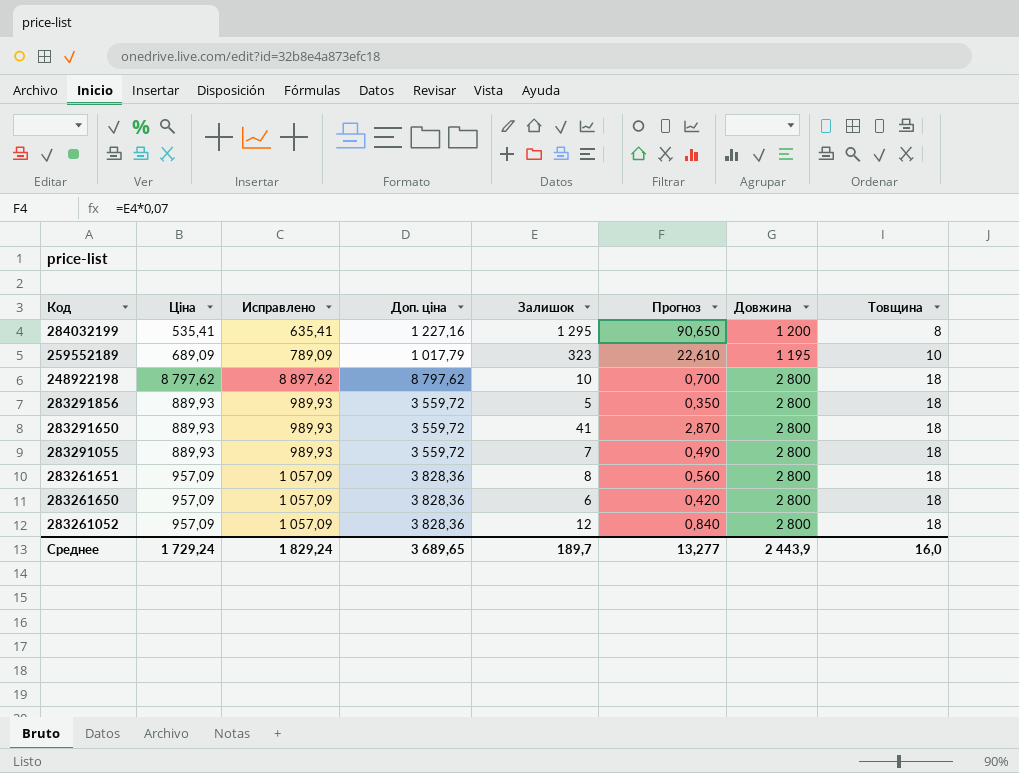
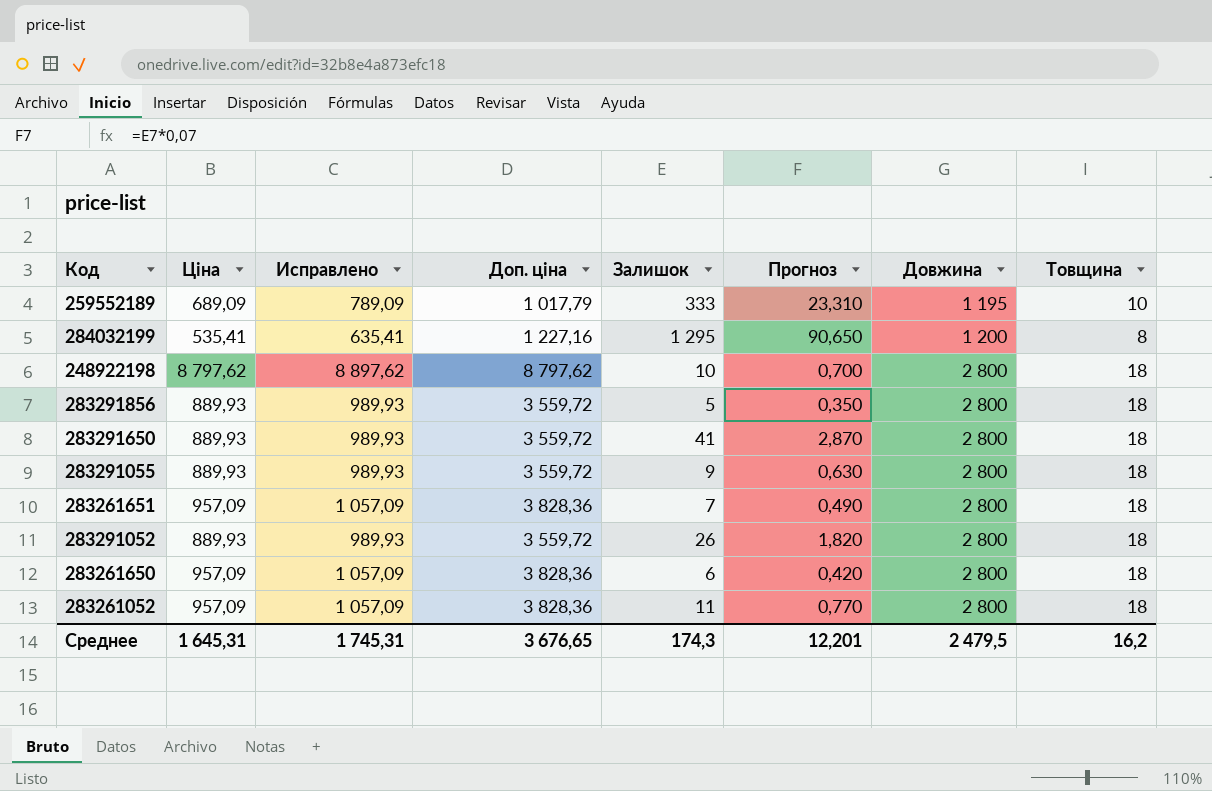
row order: Товщина ascending -> Довжина ascending
259552189 | Залишок: 323 -> 333
259552189 | Прогноз: 22,610 -> 23,310
283291055 | Залишок: 7 -> 9
283291055 | Прогноз: 0,490 -> 0,630
283261651 | Залишок: 8 -> 7
283261651 | Прогноз: 0,560 -> 0,490
row 283291052: none -> 889,93 | 989,93 | 3 559,72 | 26 | 1,820 | 2 800 | 18
283261052 | Залишок: 12 -> 11
283261052 | Прогноз: 0,840 -> 0,770
Среднее | Ціна: 1 729,24 -> 1 645,31
Среднее | Исправлено: 1 829,24 -> 1 745,31
Среднее | Доп. ціна: 3 689,65 -> 3 676,65
Среднее | Залишок: 189,7 -> 174,3
Среднее | Прогноз: 13,277 -> 12,201
Среднее | Довжина: 2 443,9 -> 2 479,5
Среднее | Товщина: 16,0 -> 16,2

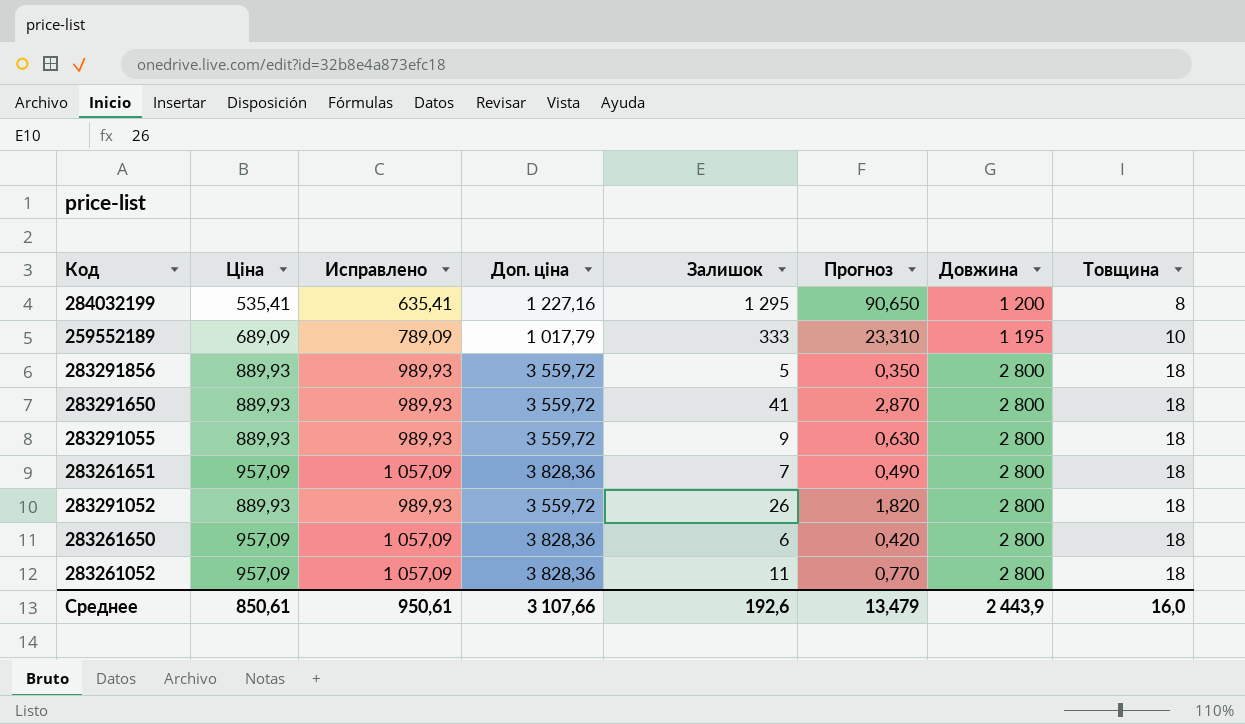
row order: Довжина ascending -> Товщина ascending
row 248922198: 8 797,62 | 8 897,62 | 8 797,62 | 10 | 0,700 | 2 800 | 18 -> none
Среднее | Ціна: 1 645,31 -> 850,61
Среднее | Исправлено: 1 745,31 -> 950,61
Среднее | Доп. ціна: 3 676,65 -> 3 107,66
Среднее | Залишок: 174,3 -> 192,6
Среднее | Прогноз: 12,201 -> 13,479
Среднее | Довжина: 2 479,5 -> 2 443,9
Среднее | Товщина: 16,2 -> 16,0

